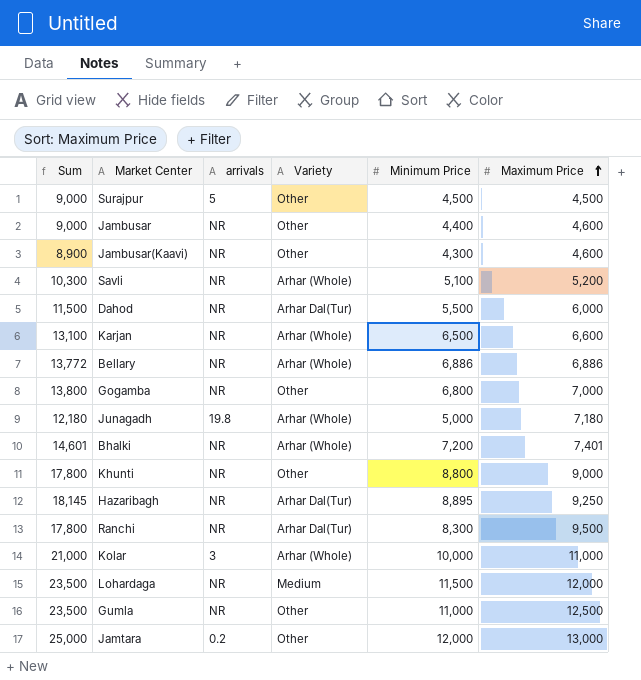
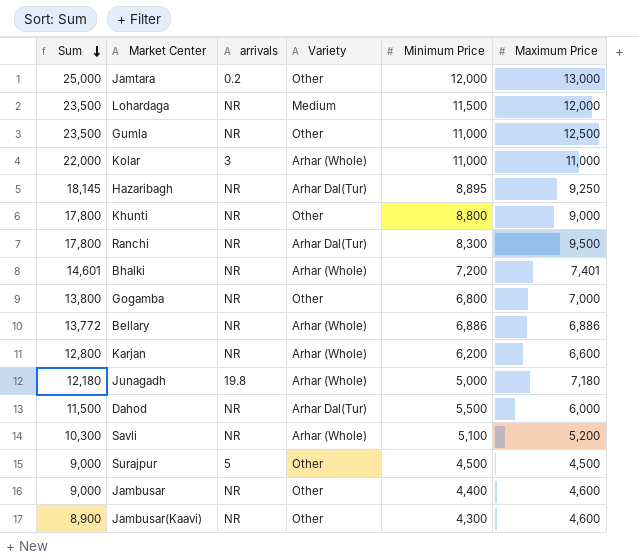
row order: Maximum Price ascending -> Sum descending
Kolar | Sum: 21,000 -> 22,000
Kolar | Minimum Price: 10,000 -> 11,000
Karjan | Sum: 13,100 -> 12,800
Karjan | Minimum Price: 6,500 -> 6,200

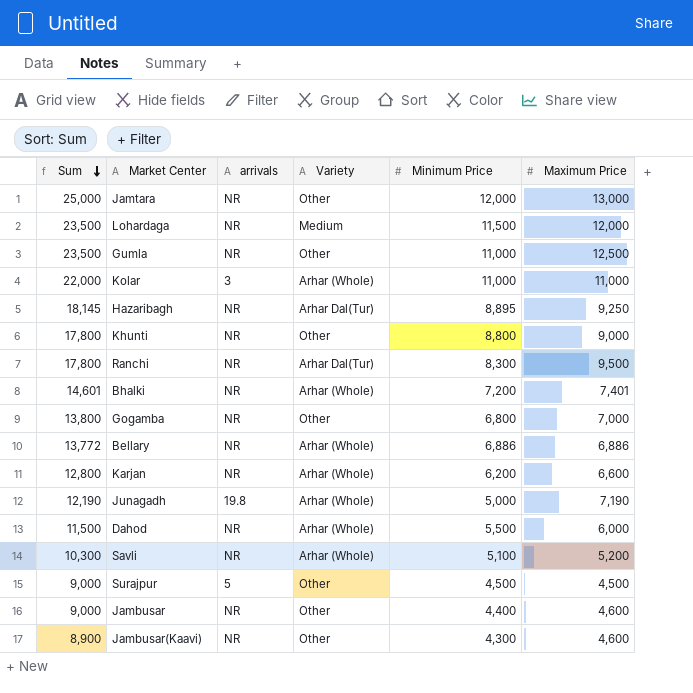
Jamtara | arrivals: 0.2 -> NR
Junagadh | Sum: 12,180 -> 12,190
Junagadh | Maximum Price: 7,180 -> 7,190
Dahod | Variety: Arhar Dal(Tur) -> Arhar (Whole)

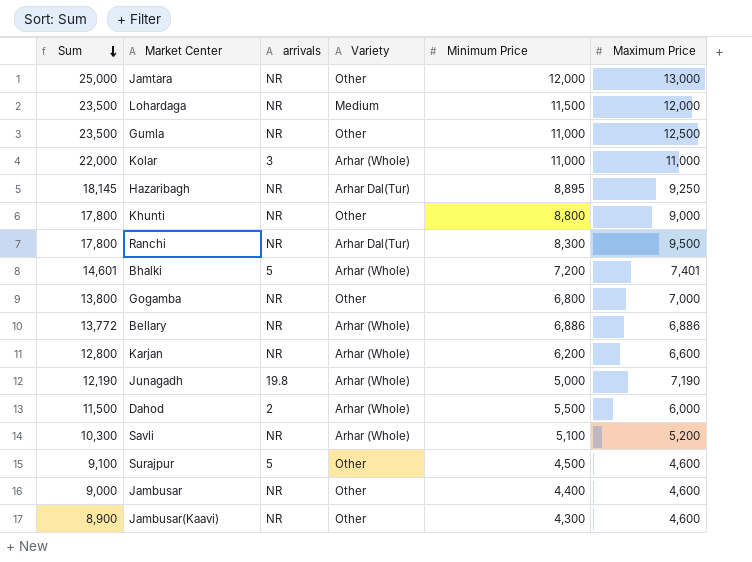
Bhalki | arrivals: NR -> 5
Dahod | arrivals: NR -> 2
Surajpur | Sum: 9,000 -> 9,100
Surajpur | Maximum Price: 4,500 -> 4,600

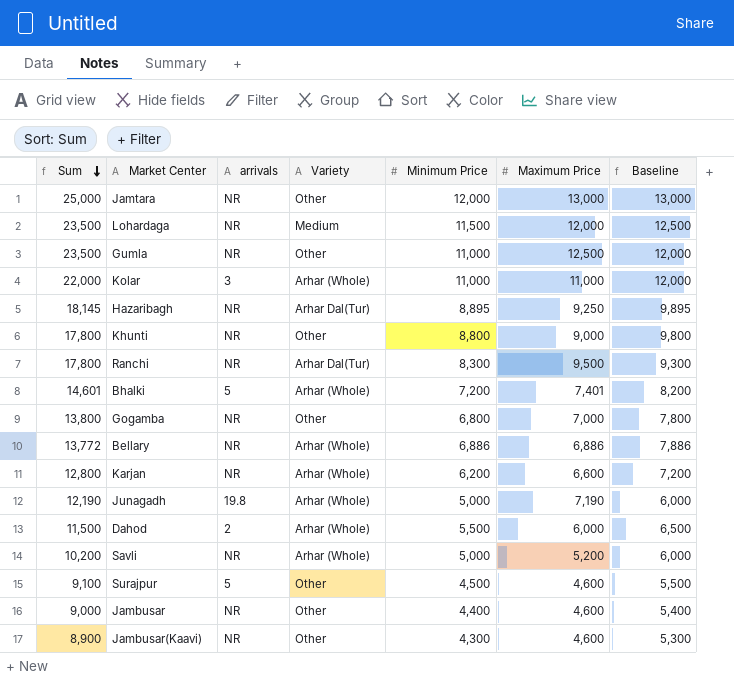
column Baseline | formula: none -> [Minimum Price] + 1000
Savli | Sum: 10,300 -> 10,200
Savli | Minimum Price: 5,100 -> 5,000

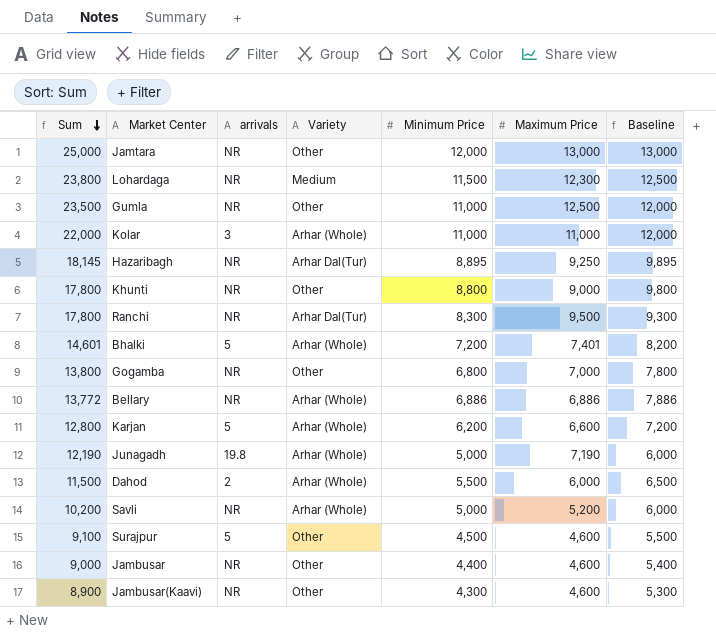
Lohardaga | Sum: 23,500 -> 23,800
Lohardaga | Maximum Price: 12,000 -> 12,300
Karjan | arrivals: NR -> 5

